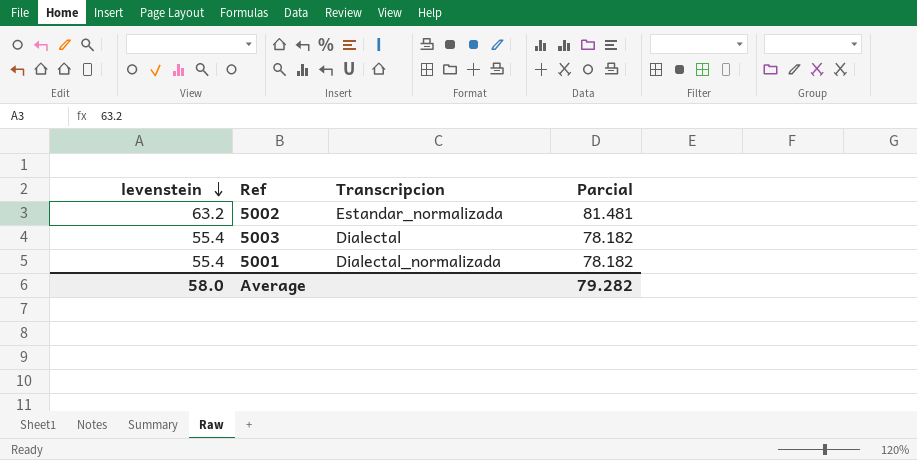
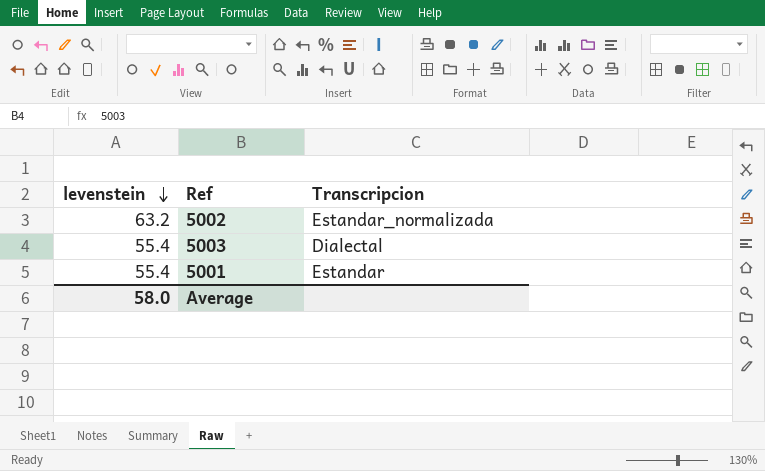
column Parcial | position: 4 -> none
5001 | Transcripcion: Dialectal_normalizada -> Estandar

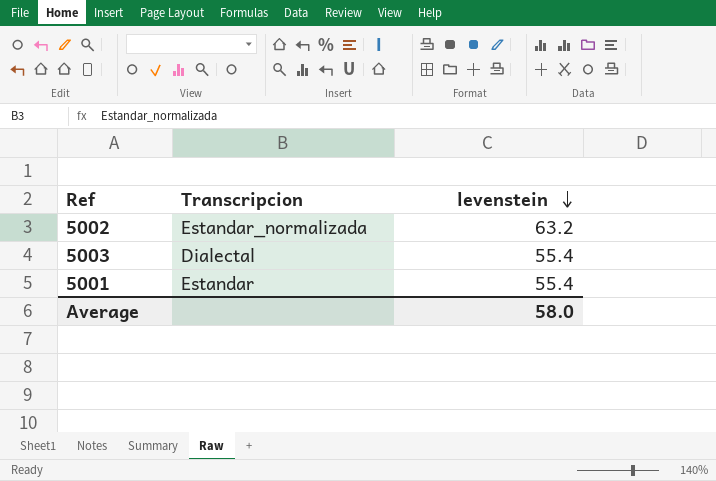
column levenstein | position: 1 -> 3

